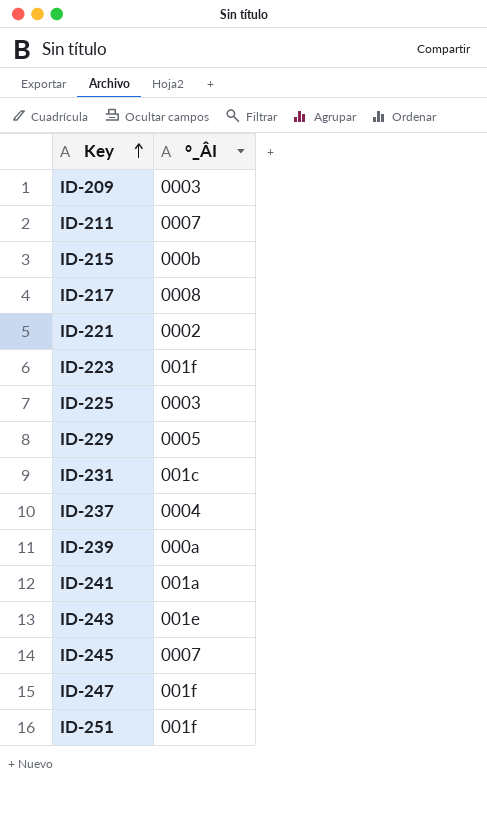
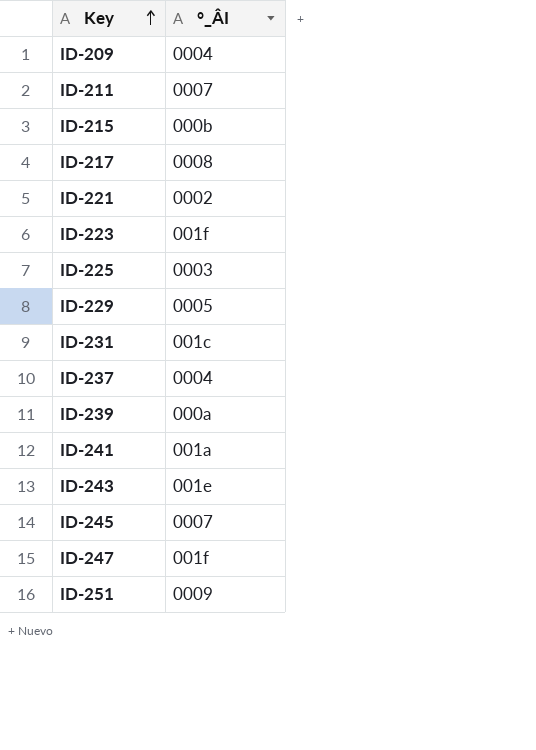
ID-209 | °_ÂI: 0003 -> 0004
ID-251 | °_ÂI: 001f -> 0009

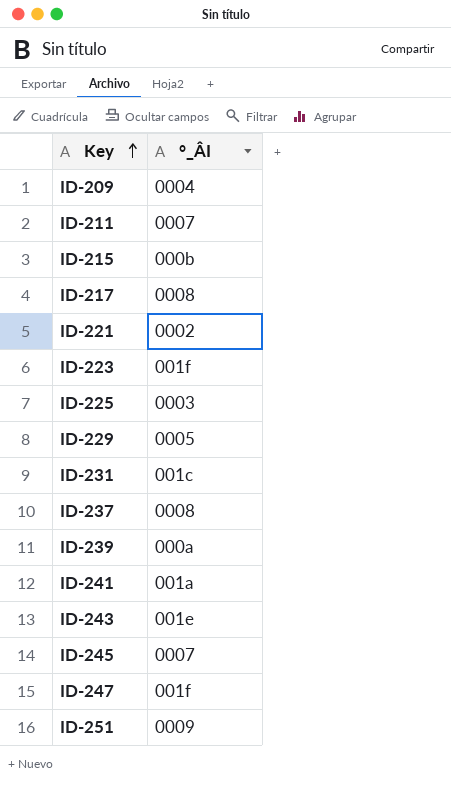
ID-237 | °_ÂI: 0004 -> 0008

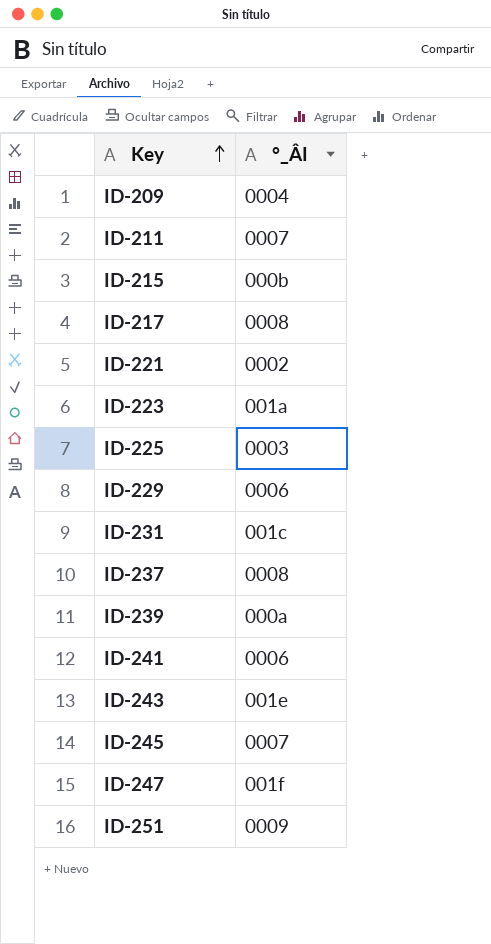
ID-223 | °_ÂI: 001f -> 001a
ID-229 | °_ÂI: 0005 -> 0006
ID-241 | °_ÂI: 001a -> 0006

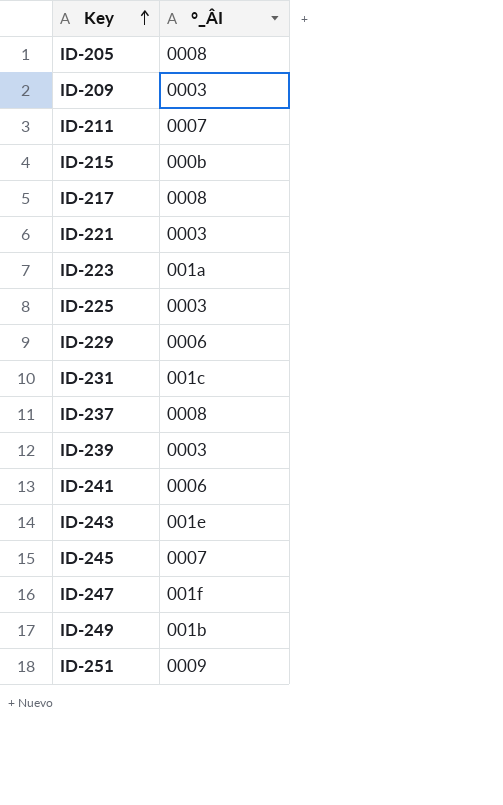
row ID-205: none -> 0008
ID-209 | °_ÂI: 0004 -> 0003
ID-221 | °_ÂI: 0002 -> 0003
ID-239 | °_ÂI: 000a -> 0003
row ID-249: none -> 001b

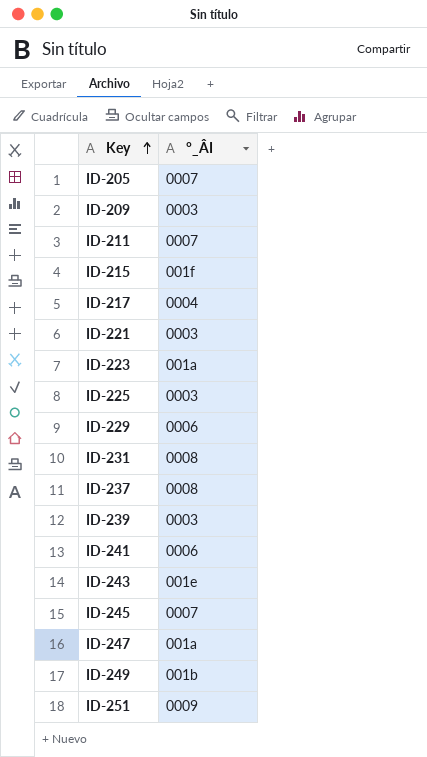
ID-205 | °_ÂI: 0008 -> 0007
ID-215 | °_ÂI: 000b -> 001f
ID-217 | °_ÂI: 0008 -> 0004
ID-231 | °_ÂI: 001c -> 0008
ID-247 | °_ÂI: 001f -> 001a

